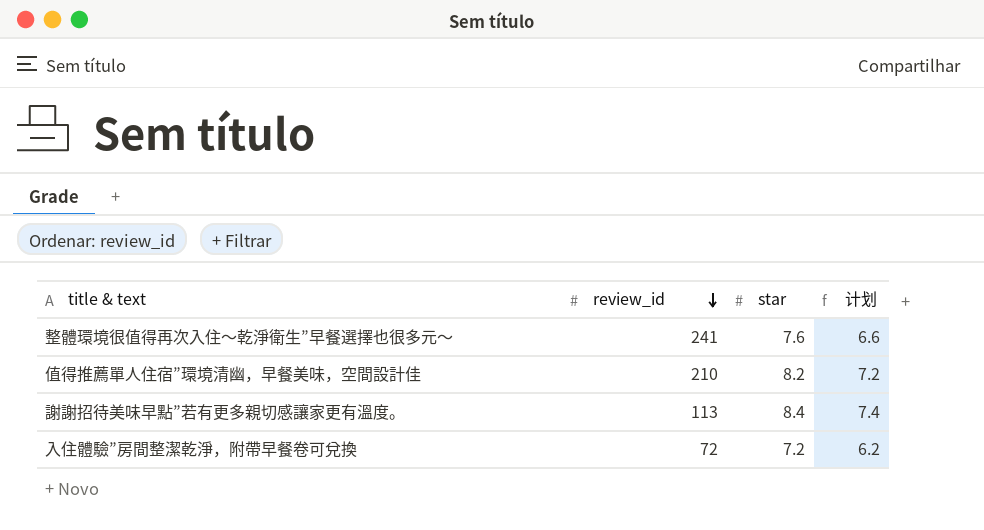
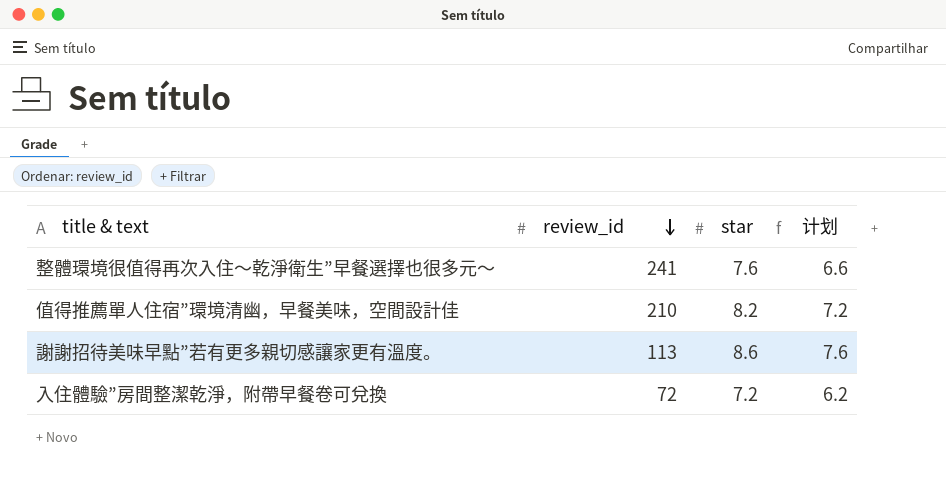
謝謝招待美味早點”若有更多親切感讓家更有溫度。 | star: 8.4 -> 8.6
謝謝招待美味早點”若有更多親切感讓家更有溫度。 | 计划: 7.4 -> 7.6

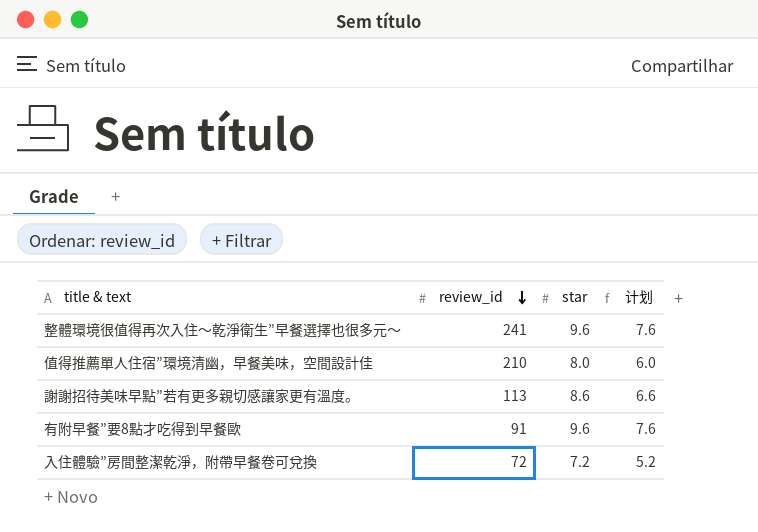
column 计划 | formula: [star] - 1 -> [star] - 2
整體環境很值得再次入住～乾淨衛生”早餐選擇也很多元～ | star: 7.6 -> 9.6
值得推薦單人住宿”環境清幽，早餐美味，空間設計佳 | star: 8.2 -> 8.0
row 有附早餐”要8點才吃得到早餐歐: none -> 91 | 9.6 | 7.6

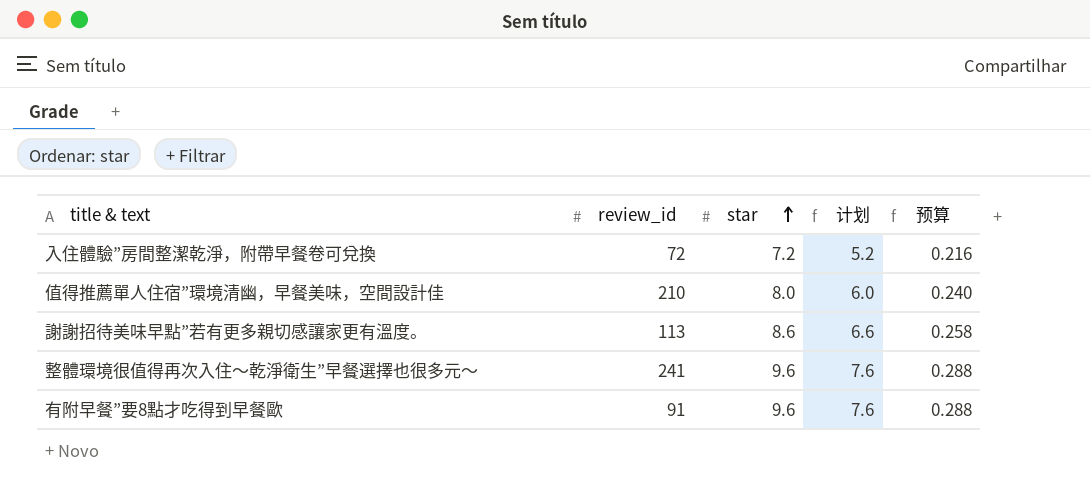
row order: review_id descending -> star ascending
column 预算 | formula: none -> [star] * 0.03

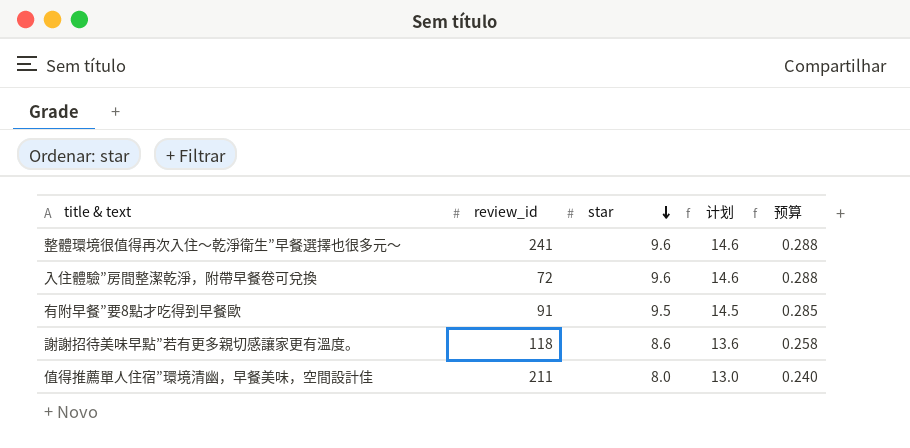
row order: star ascending -> star descending
column 计划 | formula: [star] - 2 -> [star] + 5
入住體驗”房間整潔乾淨，附帶早餐卷可兌換 | star: 7.2 -> 9.6
入住體驗”房間整潔乾淨，附帶早餐卷可兌換 | 预算: 0.216 -> 0.288
有附早餐”要8點才吃得到早餐歐 | star: 9.6 -> 9.5
有附早餐”要8點才吃得到早餐歐 | 预算: 0.288 -> 0.285
謝謝招待美味早點”若有更多親切感讓家更有溫度。 | review_id: 113 -> 118
值得推薦單人住宿”環境清幽，早餐美味，空間設計佳 | review_id: 210 -> 211

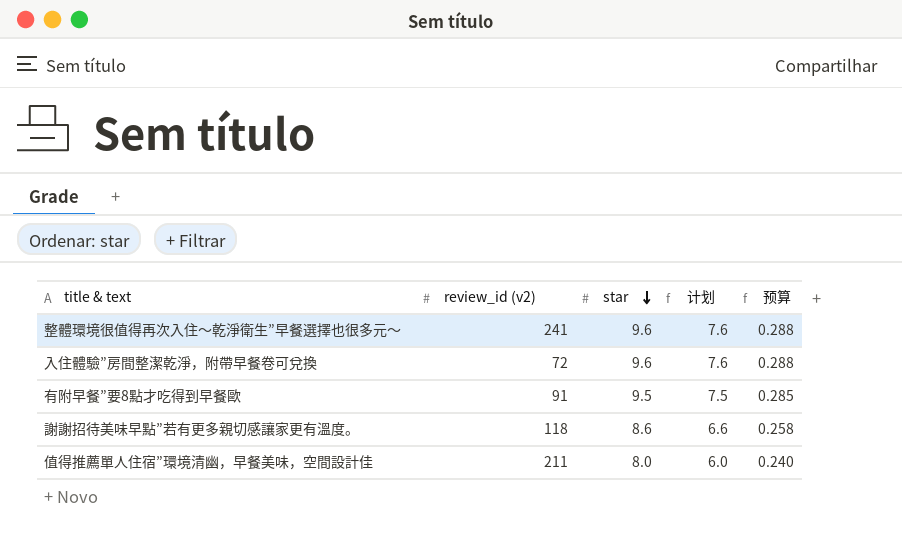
column name: review_id -> review_id (v2)
column 计划 | formula: [star] + 5 -> [star] - 2

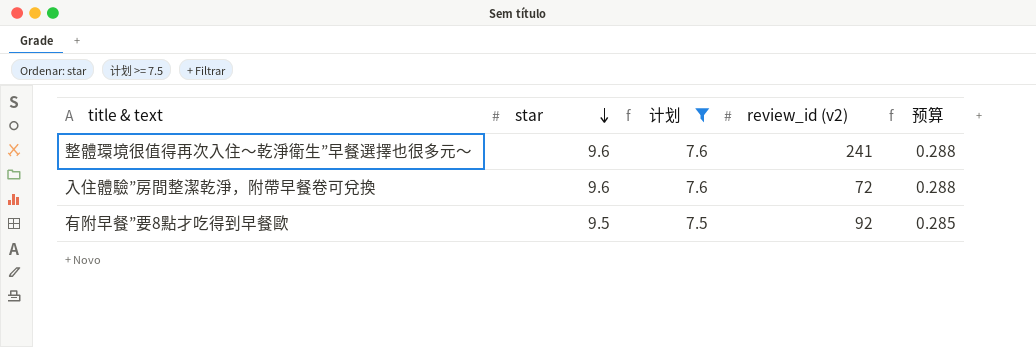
filter: none -> 计划 >= 7.5
column review_id (v2) | position: 2 -> 4
有附早餐”要8點才吃得到早餐歐 | review_id (v2): 91 -> 92

